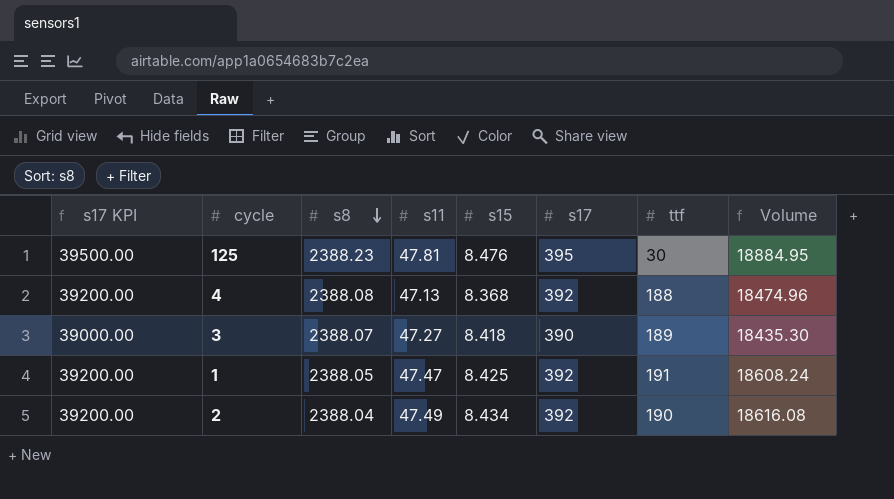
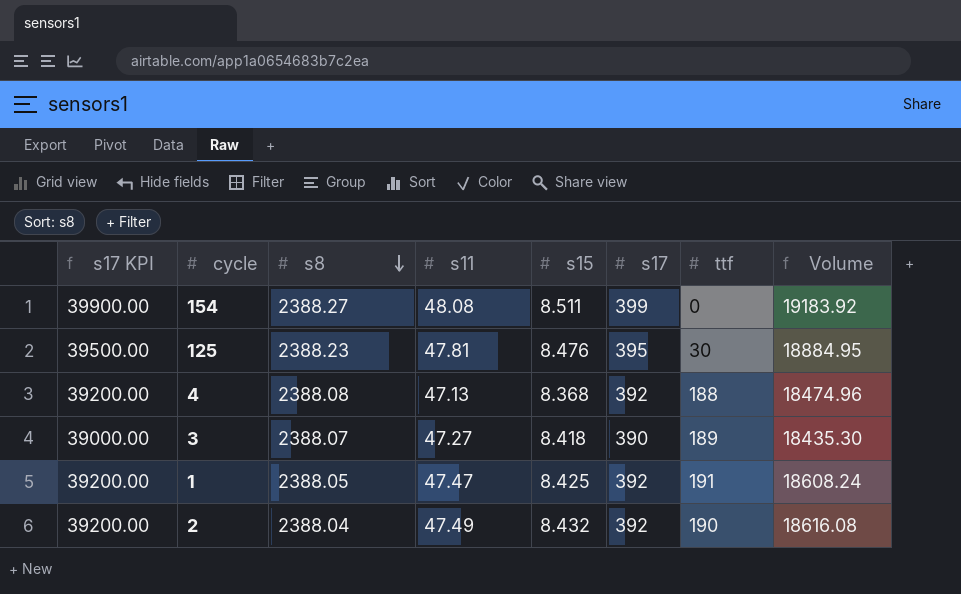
row 154: none -> 39900.00 | 2388.27 | 48.08 | 8.511 | 399 | 0 | 19183.92
2 | s15: 8.434 -> 8.432

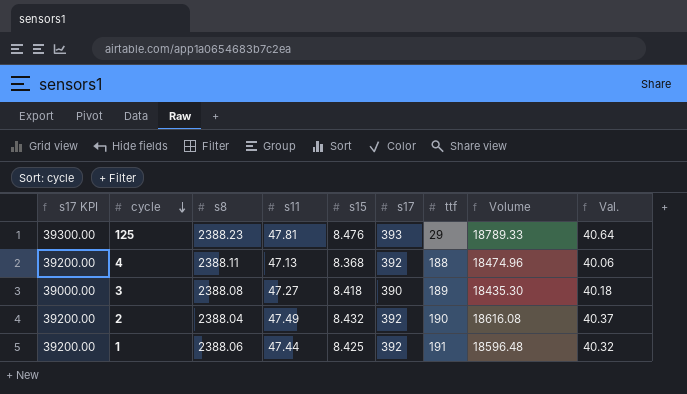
row order: s8 descending -> cycle descending
column Val. | formula: none -> [s11] * 0.85
row 154: 39900.00 | 2388.27 | 48.08 | 8.511 | 399 | 0 | 19183.92 -> none
125 | s17 KPI: 39500.00 -> 39300.00
125 | s17: 395 -> 393
125 | ttf: 30 -> 29
125 | Volume: 18884.95 -> 18789.33
4 | s8: 2388.08 -> 2388.11
3 | s8: 2388.07 -> 2388.08
1 | s8: 2388.05 -> 2388.06
1 | s11: 47.47 -> 47.44
1 | Volume: 18608.24 -> 18596.48

